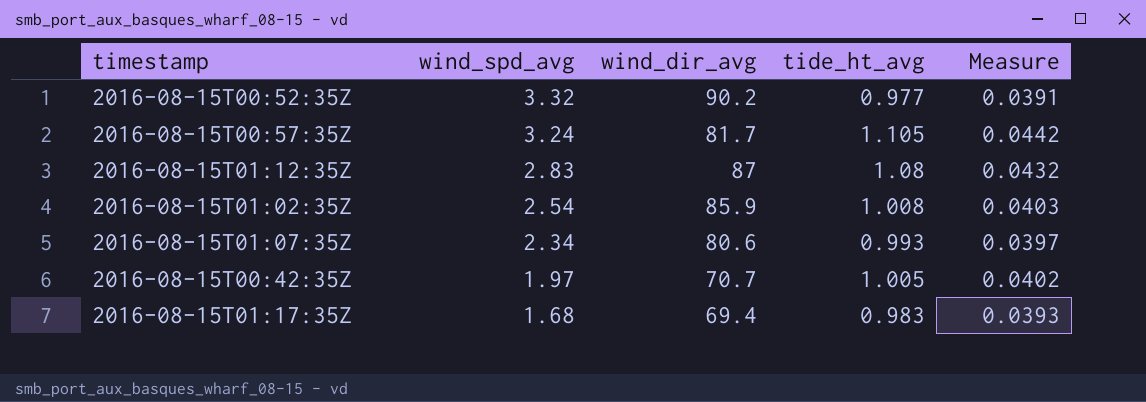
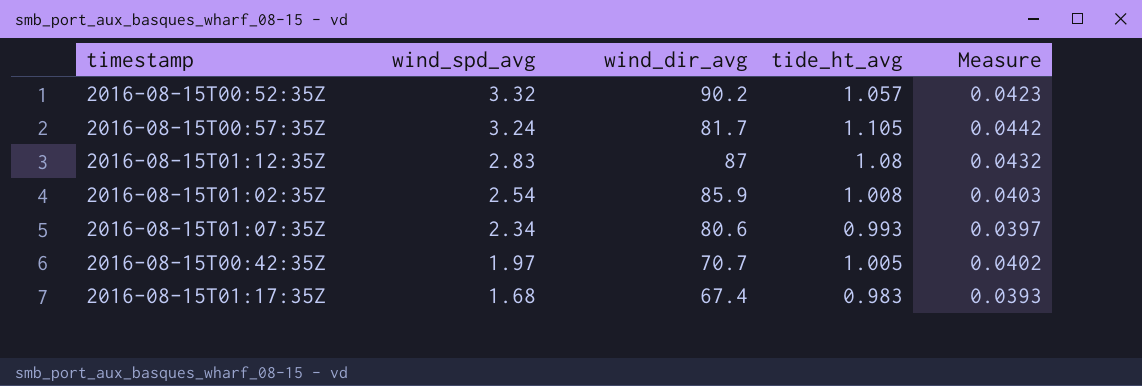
2016-08-15T00:52:35Z | tide_ht_avg: 0.977 -> 1.057
2016-08-15T00:52:35Z | Measure: 0.0391 -> 0.0423
2016-08-15T01:17:35Z | wind_dir_avg: 69.4 -> 67.4

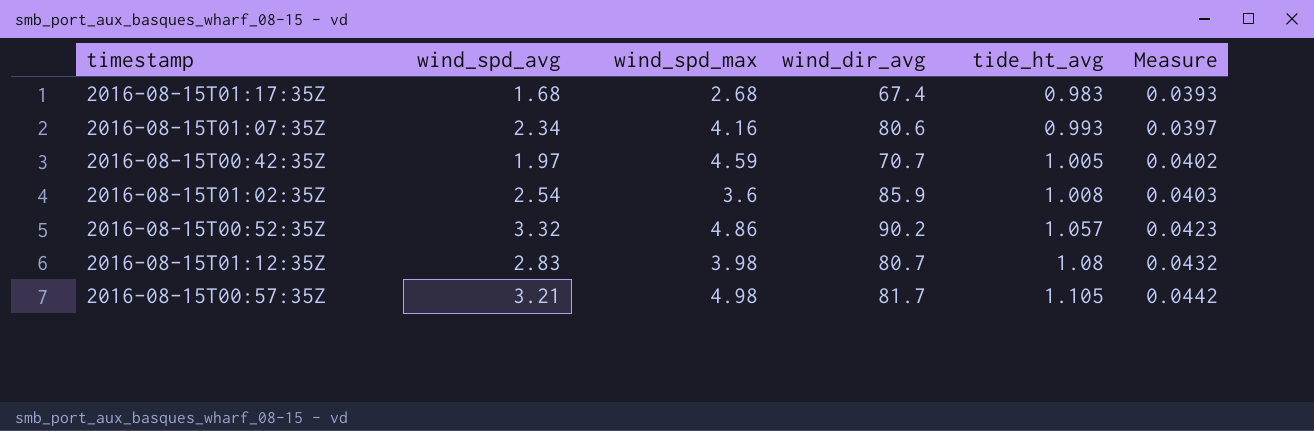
row order: wind_spd_avg descending -> tide_ht_avg ascending
column wind_spd_max | position: none -> 3
2016-08-15T01:12:35Z | wind_dir_avg: 87 -> 80.7
2016-08-15T00:57:35Z | wind_spd_avg: 3.24 -> 3.21

